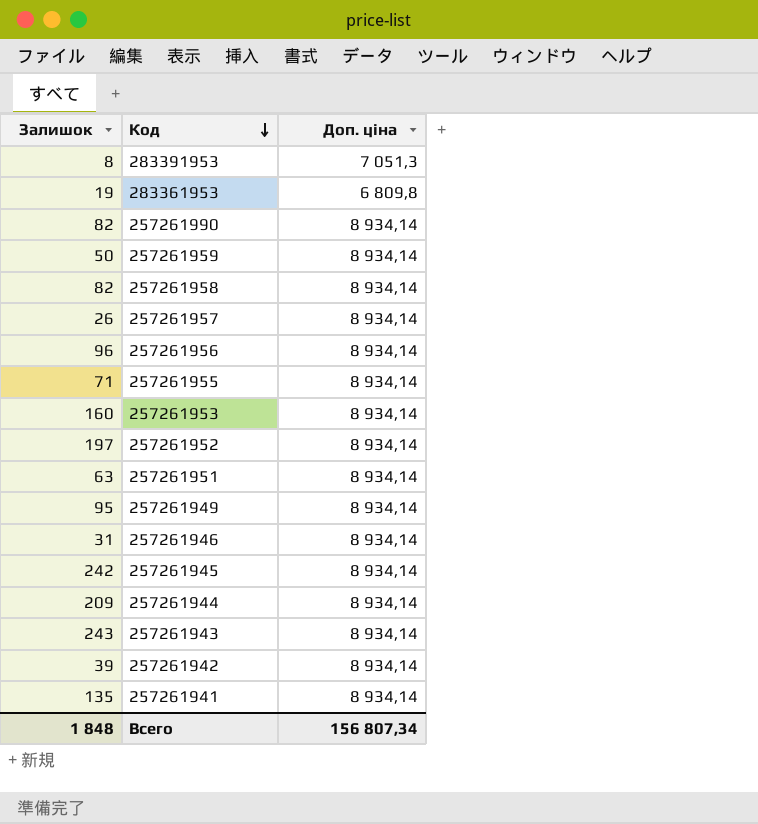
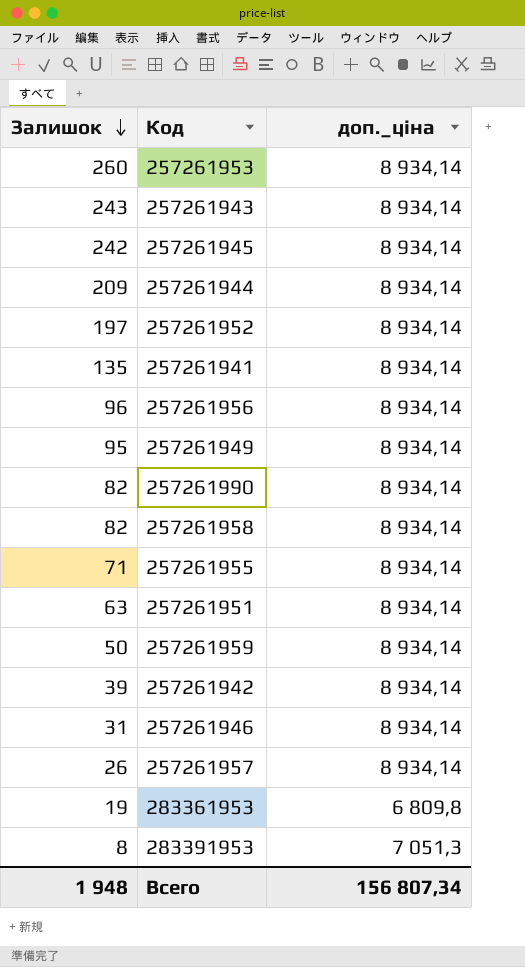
row order: Код descending -> Залишок descending
column name: Доп. ціна -> доп._ціна
257261953 | Залишок: 160 -> 260
Всего | Залишок: 1 848 -> 1 948

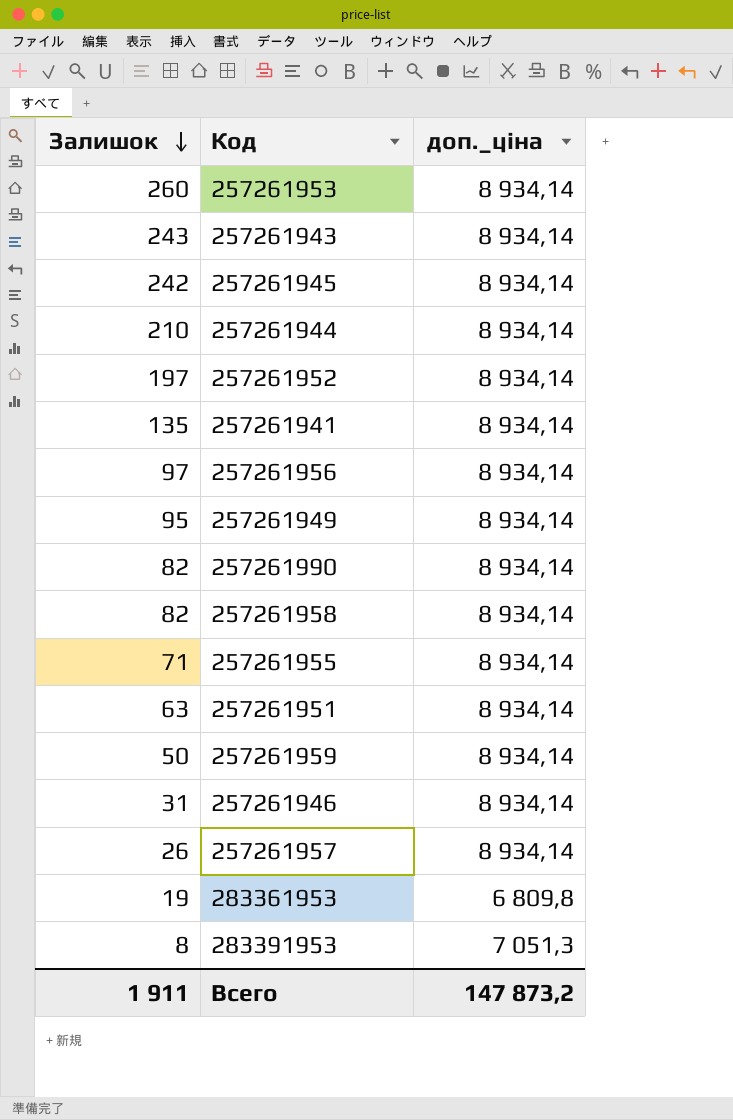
row 257261942: 39 | 8 934,14 -> none
257261944 | Залишок: 209 -> 210
257261956 | Залишок: 96 -> 97
Всего | Залишок: 1 948 -> 1 911
Всего | доп._ціна: 156 807,34 -> 147 873,2

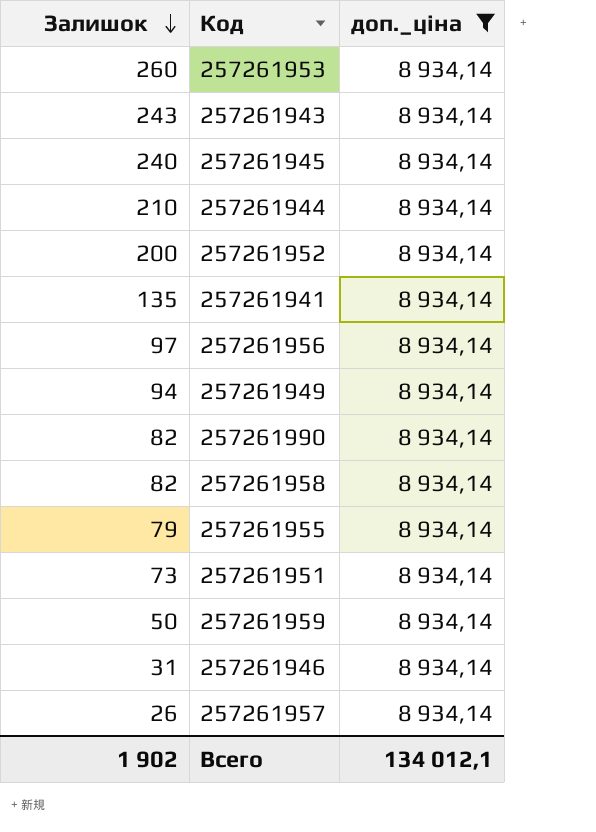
filter: none -> доп._ціна = 8 934,14
257261945 | Залишок: 242 -> 240
257261952 | Залишок: 197 -> 200
257261949 | Залишок: 95 -> 94
257261955 | Залишок: 71 -> 79
257261951 | Залишок: 63 -> 73
Всего | Залишок: 1 911 -> 1 902
Всего | доп._ціна: 147 873,2 -> 134 012,1

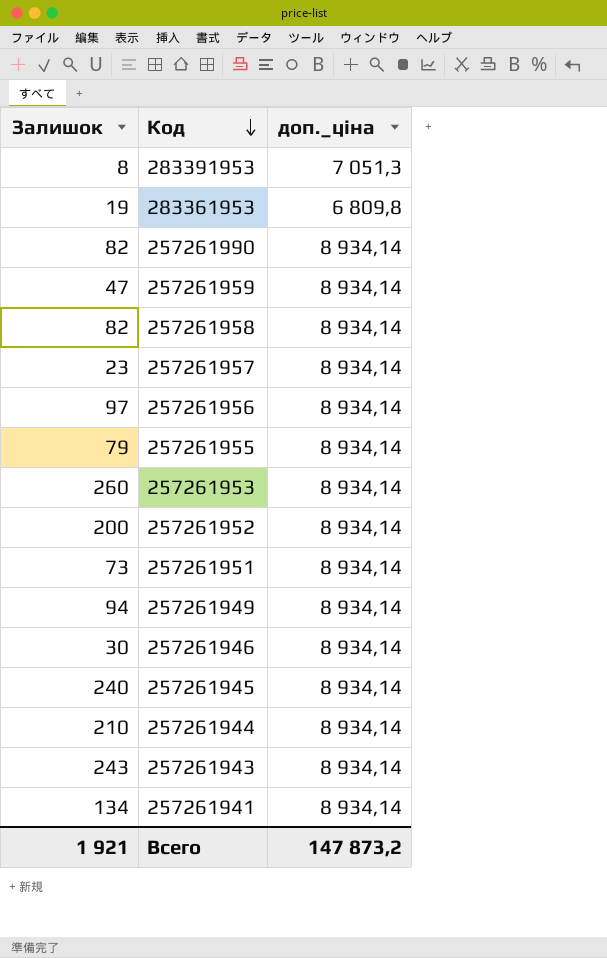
filter: доп._ціна = 8 934,14 -> none
row order: Залишок descending -> Код descending
257261959 | Залишок: 50 -> 47
257261957 | Залишок: 26 -> 23
257261946 | Залишок: 31 -> 30
257261941 | Залишок: 135 -> 134
Всего | Залишок: 1 902 -> 1 921
Всего | доп._ціна: 134 012,1 -> 147 873,2

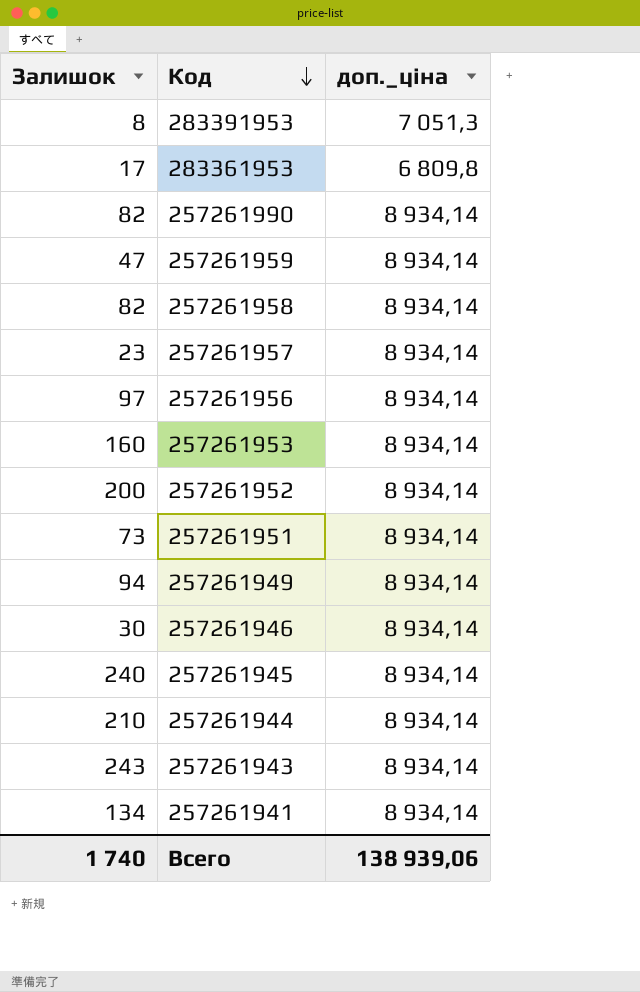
row 257261955: 79 | 8 934,14 -> none
283361953 | Залишок: 19 -> 17
257261953 | Залишок: 260 -> 160
Всего | Залишок: 1 921 -> 1 740
Всего | доп._ціна: 147 873,2 -> 138 939,06

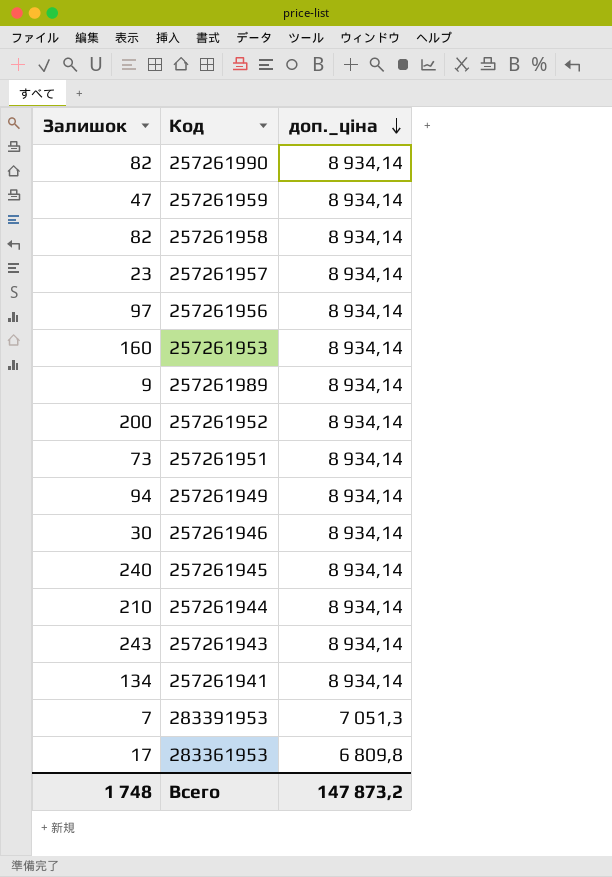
row order: Код descending -> доп._ціна descending
row 257261989: none -> 9 | 8 934,14
283391953 | Залишок: 8 -> 7
Всего | Залишок: 1 740 -> 1 748
Всего | доп._ціна: 138 939,06 -> 147 873,2

